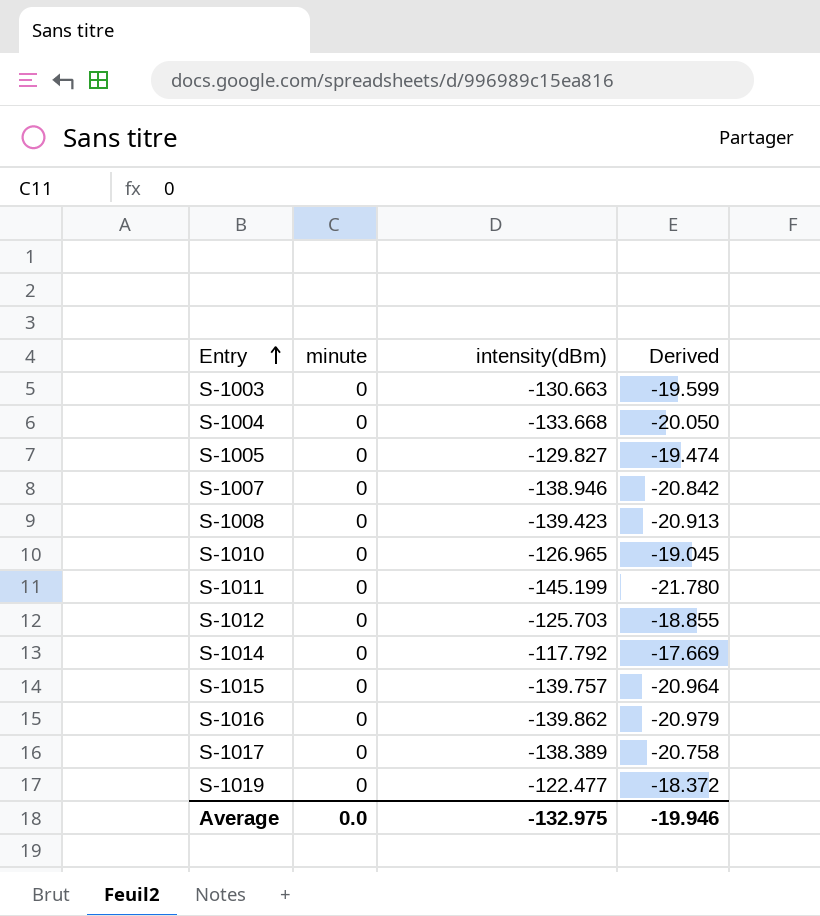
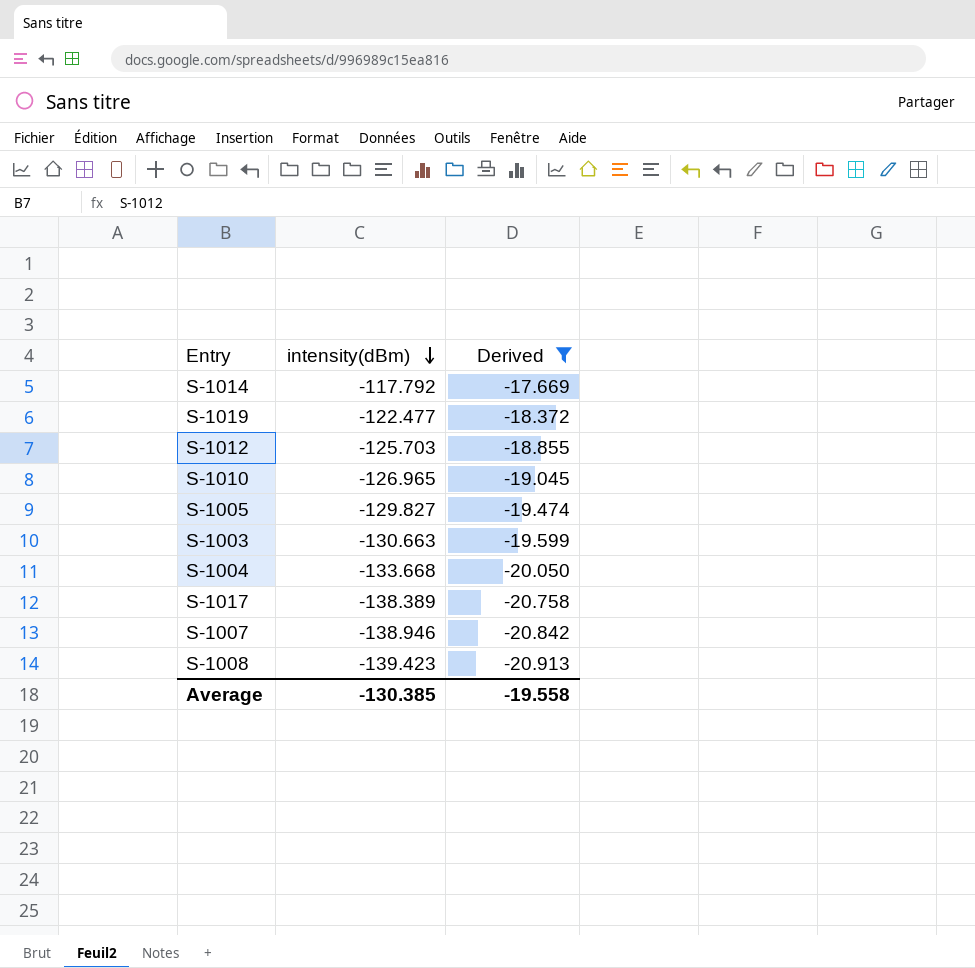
filter: none -> Derived >= -20.913
row order: Entry ascending -> intensity(dBm) descending
column minute | position: 2 -> none
Average | intensity(dBm): -132.975 -> -130.385
Average | Derived: -19.946 -> -19.558

